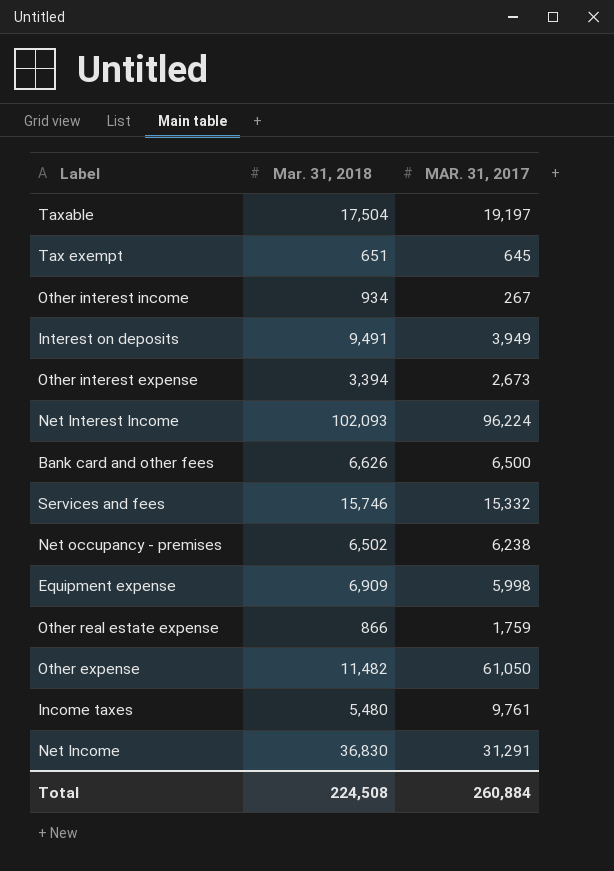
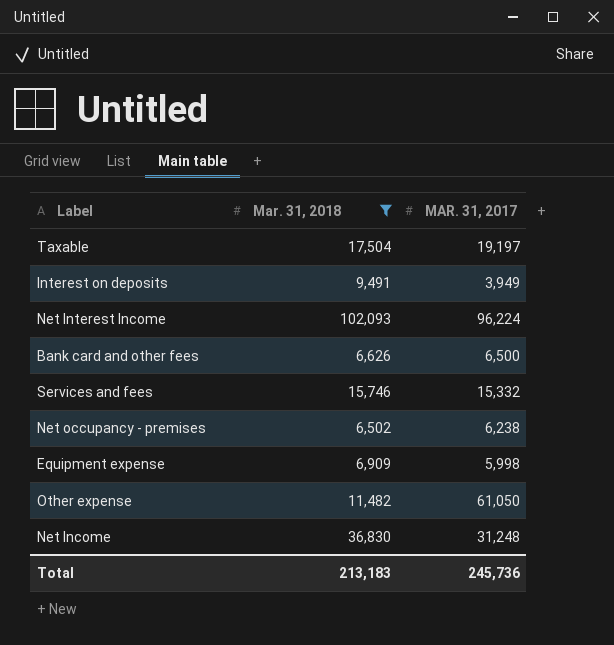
filter: none -> Mar. 31, 2018 >= 6,502
Net Income | MAR. 31, 2017: 31,291 -> 31,248
Total | Mar. 31, 2018: 224,508 -> 213,183
Total | MAR. 31, 2017: 260,884 -> 245,736

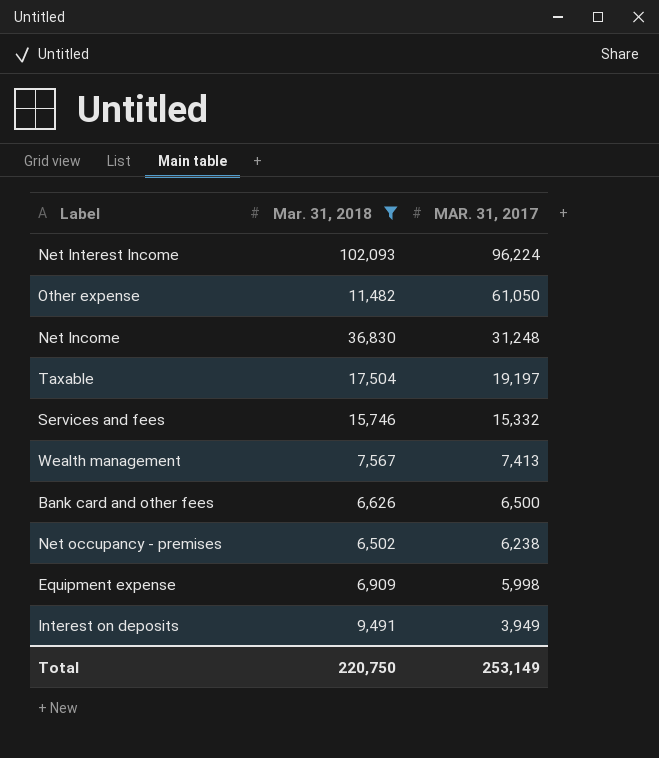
row order: none -> MAR. 31, 2017 descending
row Wealth management: none -> 7,567 | 7,413
Total | Mar. 31, 2018: 213,183 -> 220,750
Total | MAR. 31, 2017: 245,736 -> 253,149

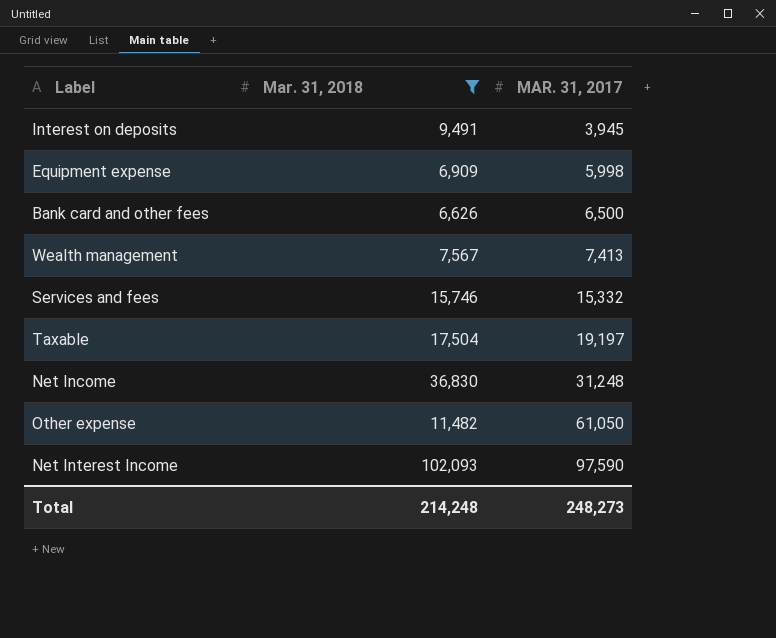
row order: MAR. 31, 2017 descending -> MAR. 31, 2017 ascending
row Net occupancy - premises: 6,502 | 6,238 -> none
Interest on deposits | MAR. 31, 2017: 3,949 -> 3,945
Net Interest Income | MAR. 31, 2017: 96,224 -> 97,590
Total | Mar. 31, 2018: 220,750 -> 214,248
Total | MAR. 31, 2017: 253,149 -> 248,273

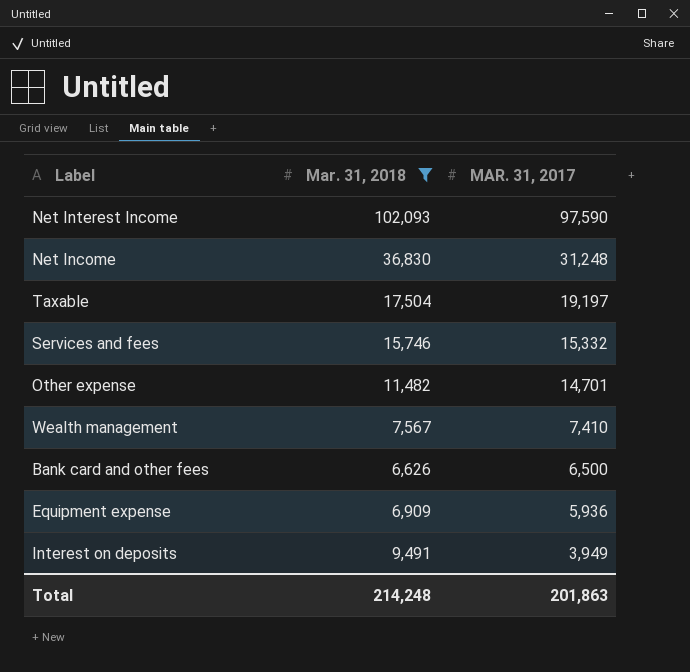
row order: MAR. 31, 2017 ascending -> MAR. 31, 2017 descending
Other expense | MAR. 31, 2017: 61,050 -> 14,701
Wealth management | MAR. 31, 2017: 7,413 -> 7,410
Equipment expense | MAR. 31, 2017: 5,998 -> 5,936
Interest on deposits | MAR. 31, 2017: 3,945 -> 3,949
Total | MAR. 31, 2017: 248,273 -> 201,863

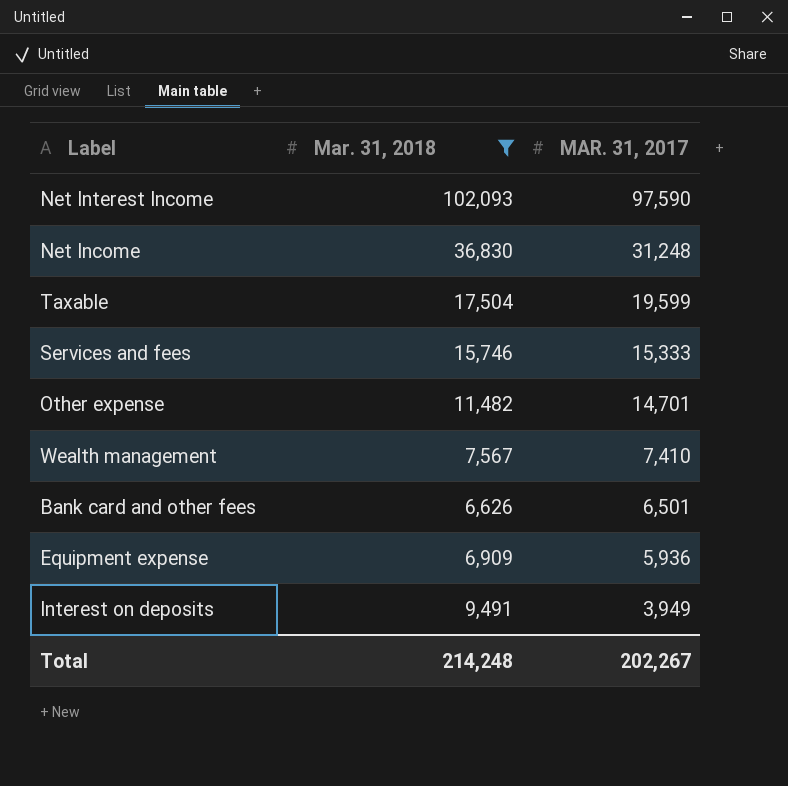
Taxable | MAR. 31, 2017: 19,197 -> 19,599
Services and fees | MAR. 31, 2017: 15,332 -> 15,333
Bank card and other fees | MAR. 31, 2017: 6,500 -> 6,501
Total | MAR. 31, 2017: 201,863 -> 202,267

